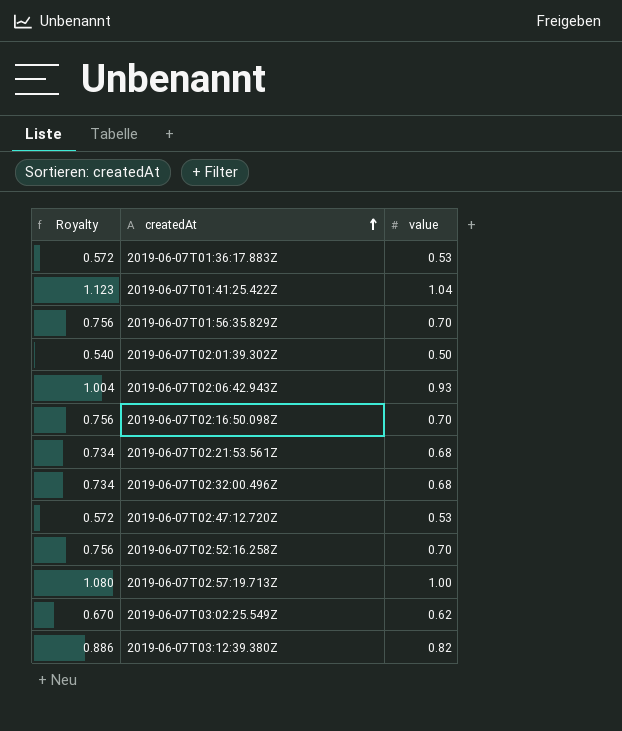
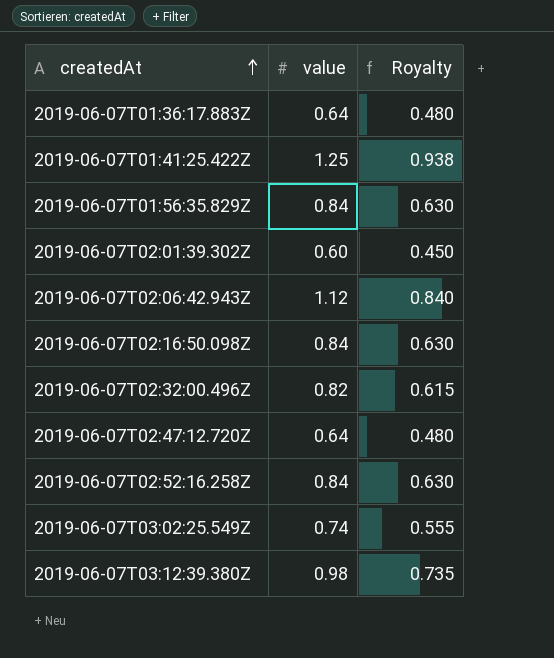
column Royalty | formula: [value] * 1.08 -> [value] * 0.75
column Royalty | position: 1 -> 3
row 2019-06-07T02:21:53.561Z: 0.734 | 0.68 -> none
row 2019-06-07T02:57:19.713Z: 1.080 | 1.00 -> none
2019-06-07T01:36:17.883Z | value: 0.53 -> 0.64
2019-06-07T01:41:25.422Z | value: 1.04 -> 1.25
2019-06-07T01:56:35.829Z | value: 0.70 -> 0.84
2019-06-07T02:01:39.302Z | value: 0.50 -> 0.60
2019-06-07T02:06:42.943Z | value: 0.93 -> 1.12
2019-06-07T02:16:50.098Z | value: 0.70 -> 0.84
2019-06-07T02:32:00.496Z | value: 0.68 -> 0.82
2019-06-07T02:47:12.720Z | value: 0.53 -> 0.64
2019-06-07T02:52:16.258Z | value: 0.70 -> 0.84
2019-06-07T03:02:25.549Z | value: 0.62 -> 0.74
2019-06-07T03:12:39.380Z | value: 0.82 -> 0.98

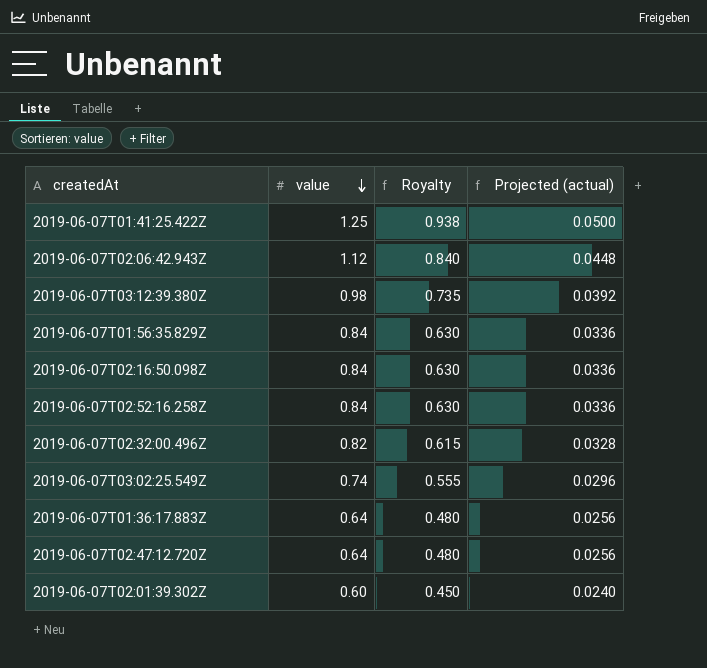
row order: createdAt ascending -> value descending
column Projected (actual) | formula: none -> [value] * 0.04

